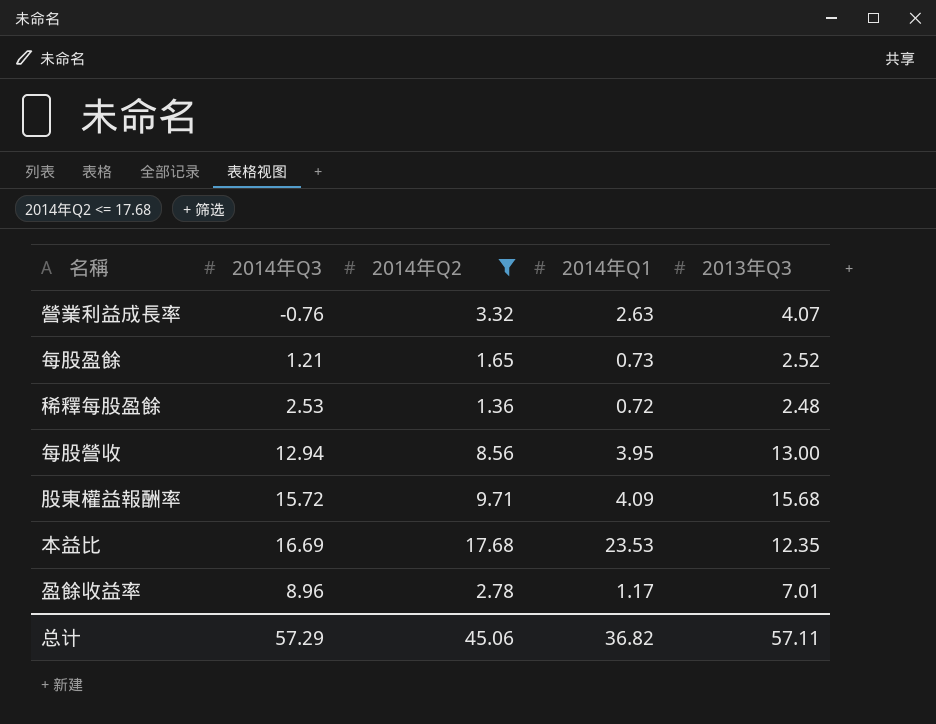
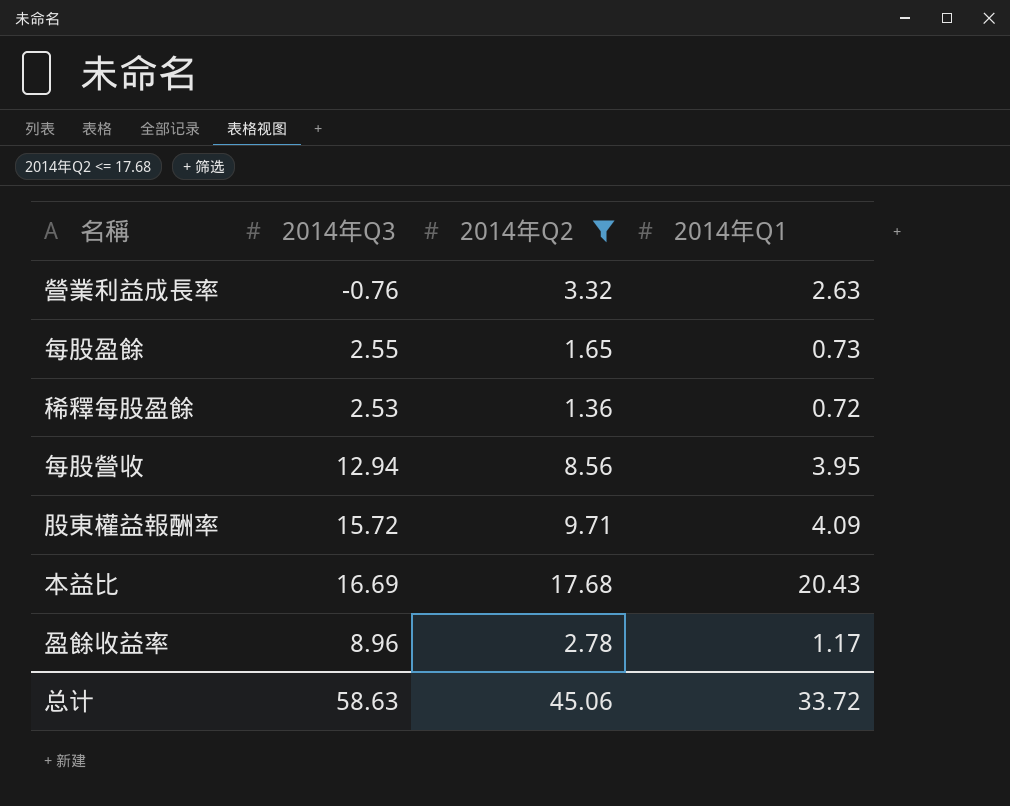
column 2013年Q3 | position: 5 -> none
每股盈餘 | 2014年Q3: 1.21 -> 2.55
本益比 | 2014年Q1: 23.53 -> 20.43
总计 | 2014年Q3: 57.29 -> 58.63
总计 | 2014年Q1: 36.82 -> 33.72

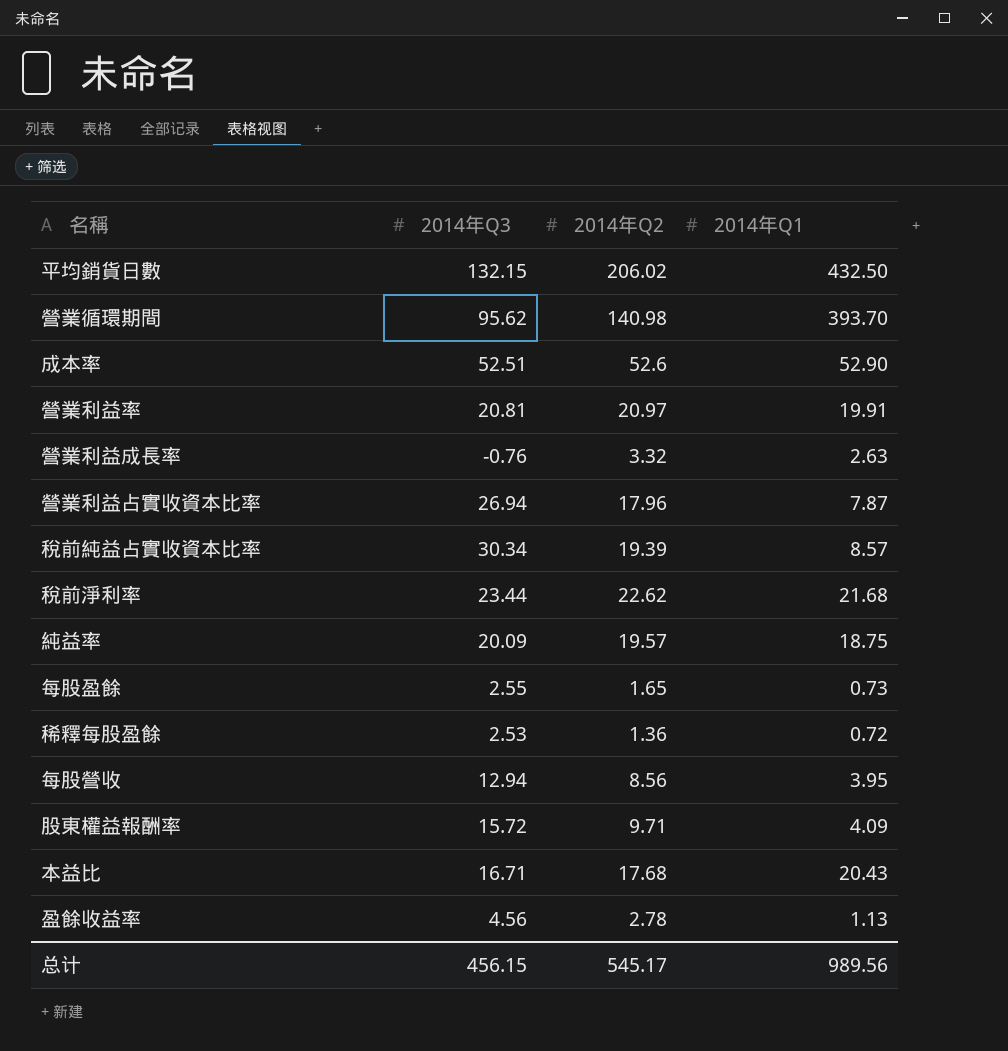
filter: 2014年Q2 <= 17.68 -> none
本益比 | 2014年Q3: 16.69 -> 16.71
盈餘收益率 | 2014年Q3: 8.96 -> 4.56
盈餘收益率 | 2014年Q1: 1.17 -> 1.13
总计 | 2014年Q3: 58.63 -> 456.15
总计 | 2014年Q2: 45.06 -> 545.17
总计 | 2014年Q1: 33.72 -> 989.56

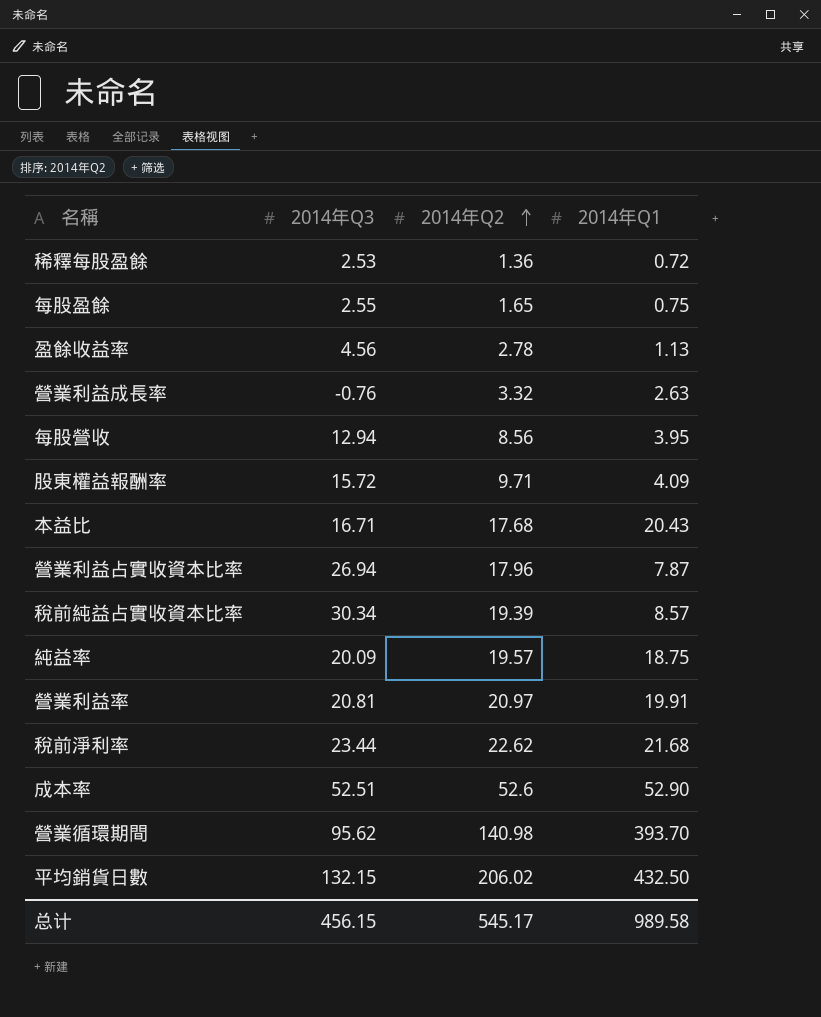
row order: none -> 2014年Q2 ascending
每股盈餘 | 2014年Q1: 0.73 -> 0.75
总计 | 2014年Q1: 989.56 -> 989.58

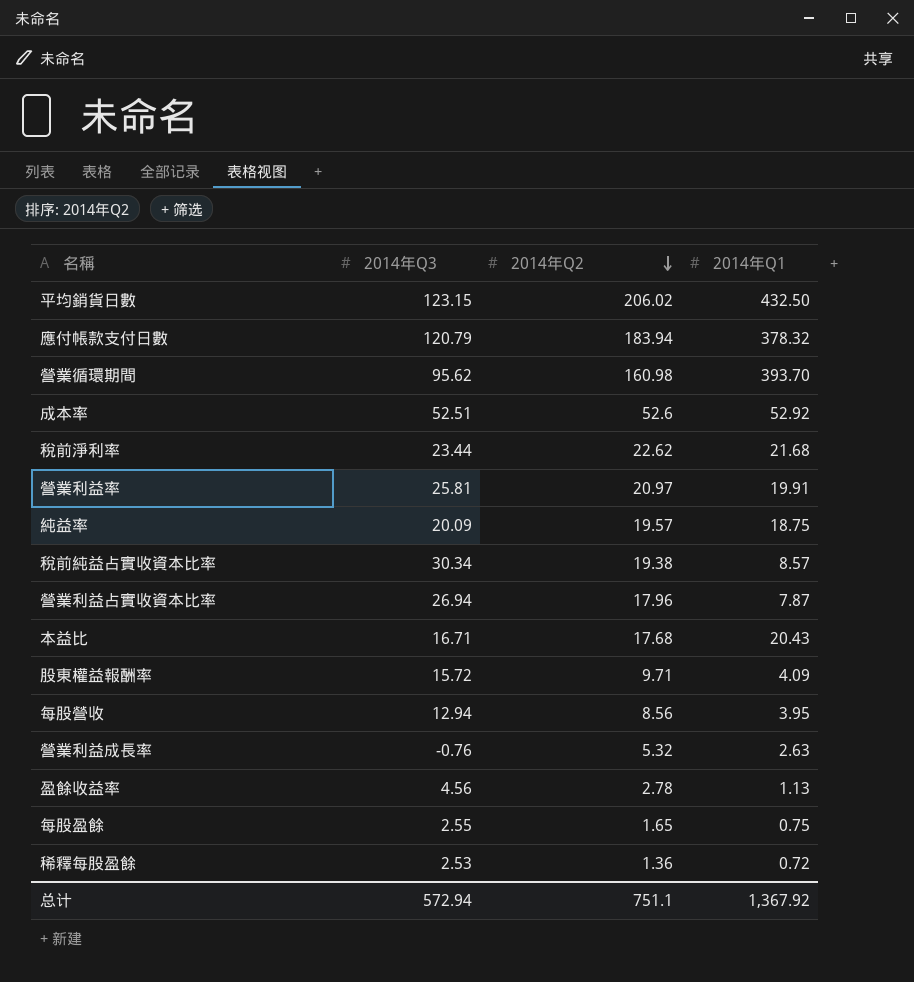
row order: 2014年Q2 ascending -> 2014年Q2 descending
平均銷貨日數 | 2014年Q3: 132.15 -> 123.15
row 應付帳款支付日數: none -> 120.79 | 183.94 | 378.32
營業循環期間 | 2014年Q2: 140.98 -> 160.98
成本率 | 2014年Q1: 52.90 -> 52.92
營業利益率 | 2014年Q3: 20.81 -> 25.81
稅前純益占實收資本比率 | 2014年Q2: 19.39 -> 19.38
營業利益成長率 | 2014年Q2: 3.32 -> 5.32
总计 | 2014年Q3: 456.15 -> 572.94
总计 | 2014年Q2: 545.17 -> 751.1
总计 | 2014年Q1: 989.58 -> 1,367.92

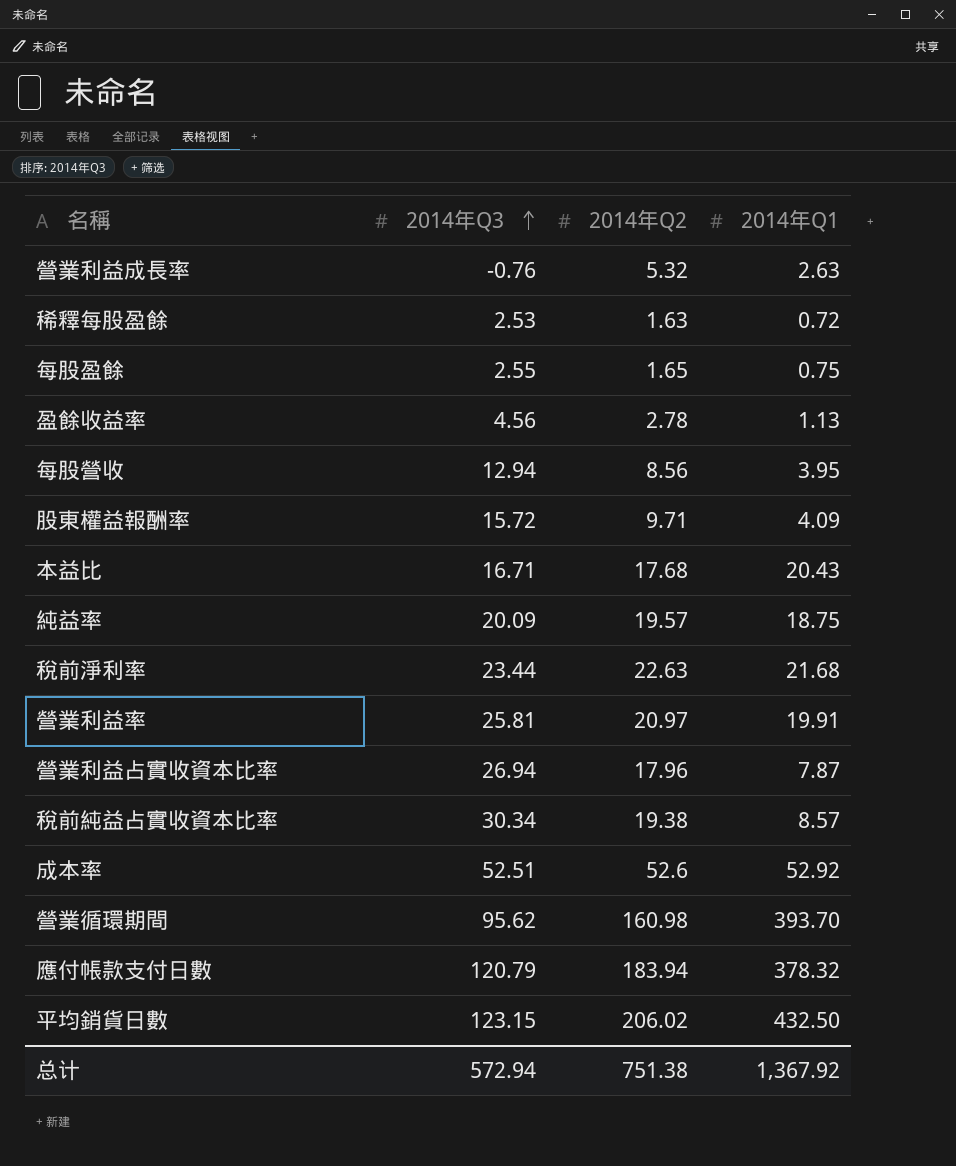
row order: 2014年Q2 descending -> 2014年Q3 ascending
稀釋每股盈餘 | 2014年Q2: 1.36 -> 1.63
稅前淨利率 | 2014年Q2: 22.62 -> 22.63
总计 | 2014年Q2: 751.1 -> 751.38

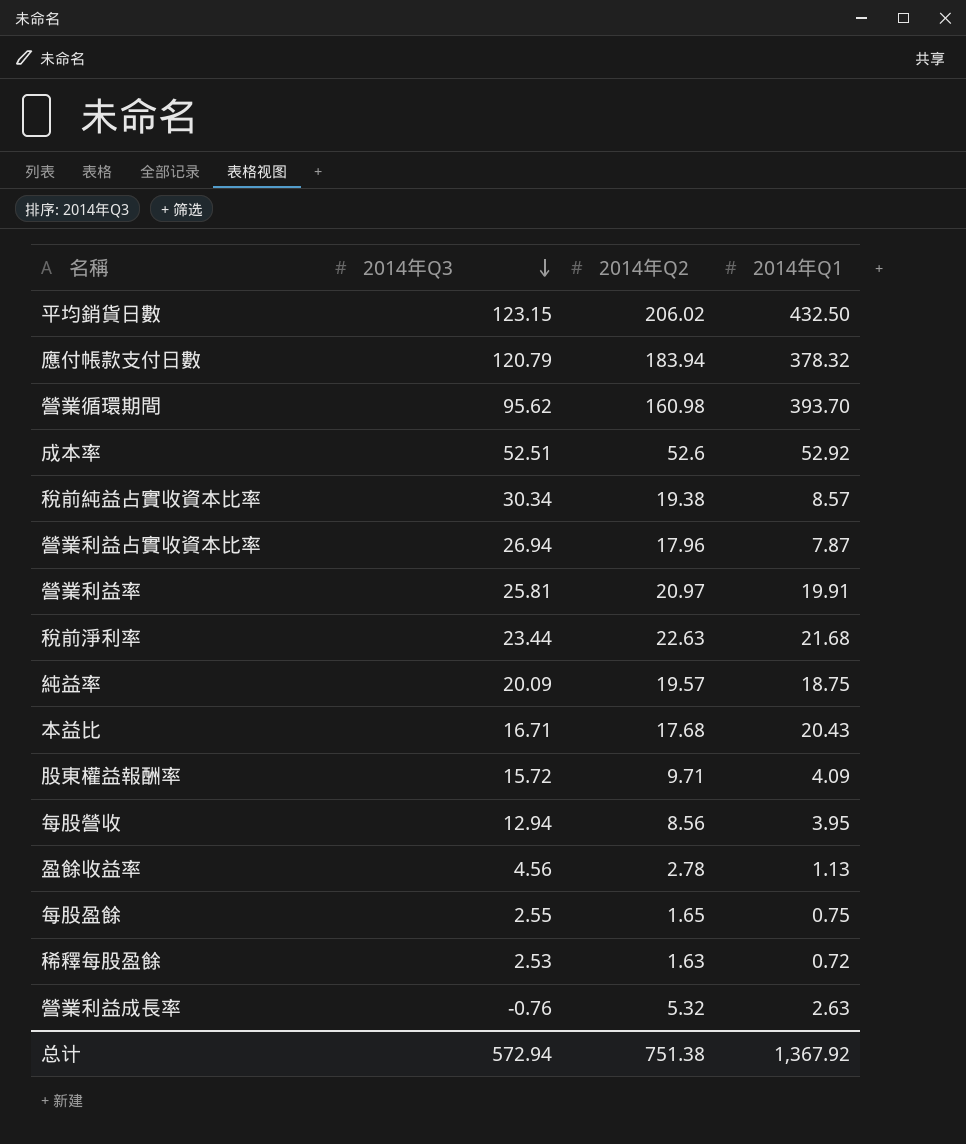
row order: 2014年Q3 ascending -> 2014年Q3 descending

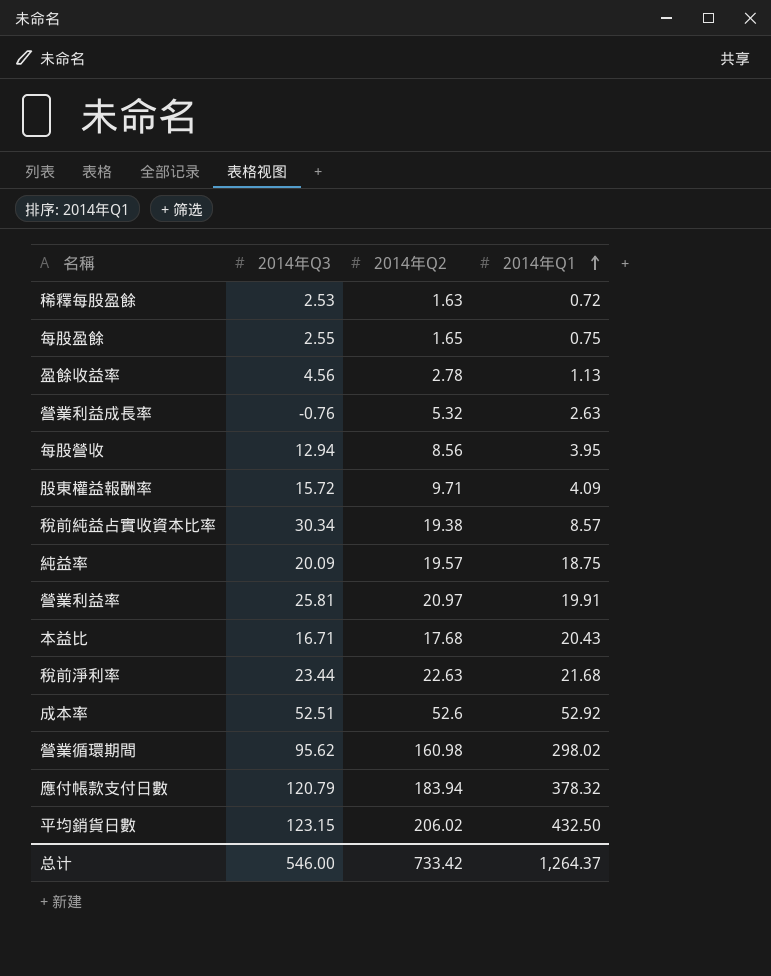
row order: 2014年Q3 descending -> 2014年Q1 ascending
row 營業利益占實收資本比率: 26.94 | 17.96 | 7.87 -> none
營業循環期間 | 2014年Q1: 393.70 -> 298.02
总计 | 2014年Q3: 572.94 -> 546.00
总计 | 2014年Q2: 751.38 -> 733.42
总计 | 2014年Q1: 1,367.92 -> 1,264.37

